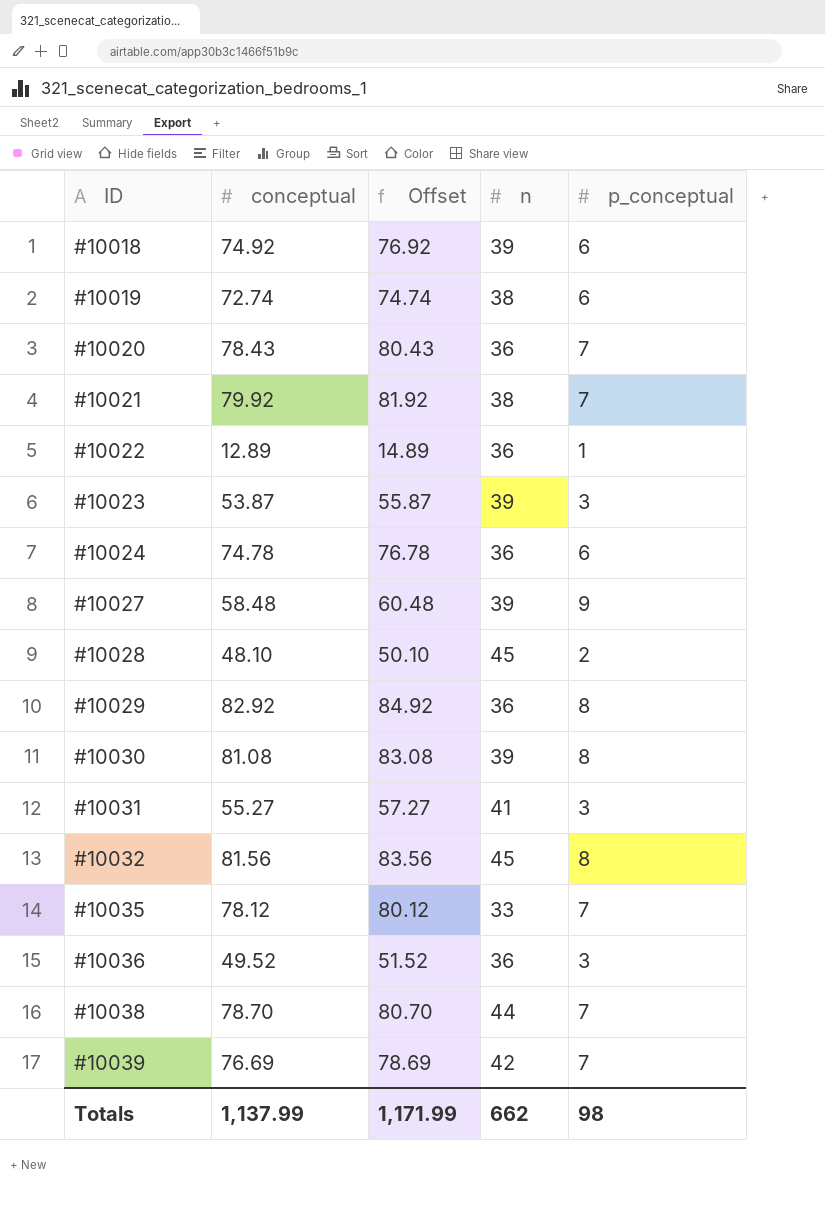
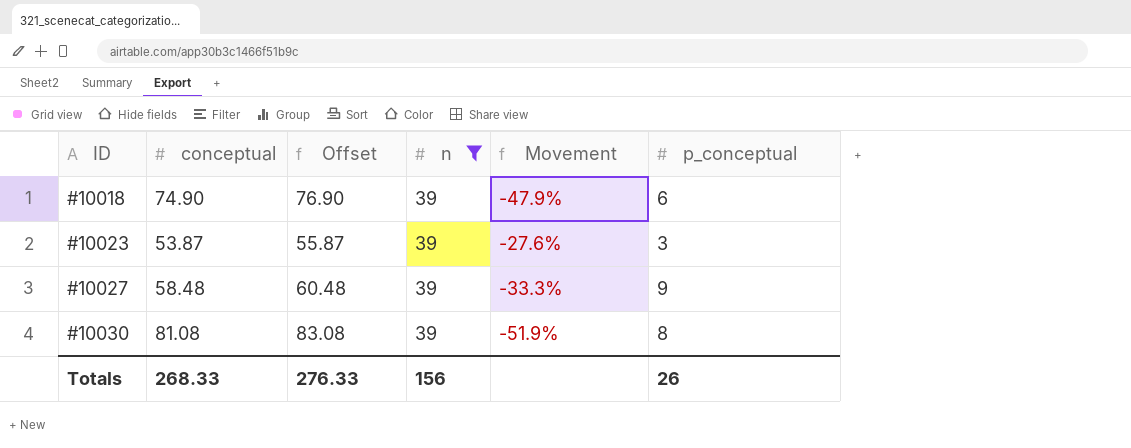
filter: none -> n = 39
column Movement | formula: none -> ([n] - [conceptual]) / [conceptual]
#10018 | conceptual: 74.92 -> 74.90
#10018 | Offset: 76.92 -> 76.90
Totals | conceptual: 1,137.99 -> 268.33
Totals | Offset: 1,171.99 -> 276.33
Totals | n: 662 -> 156
Totals | p_conceptual: 98 -> 26

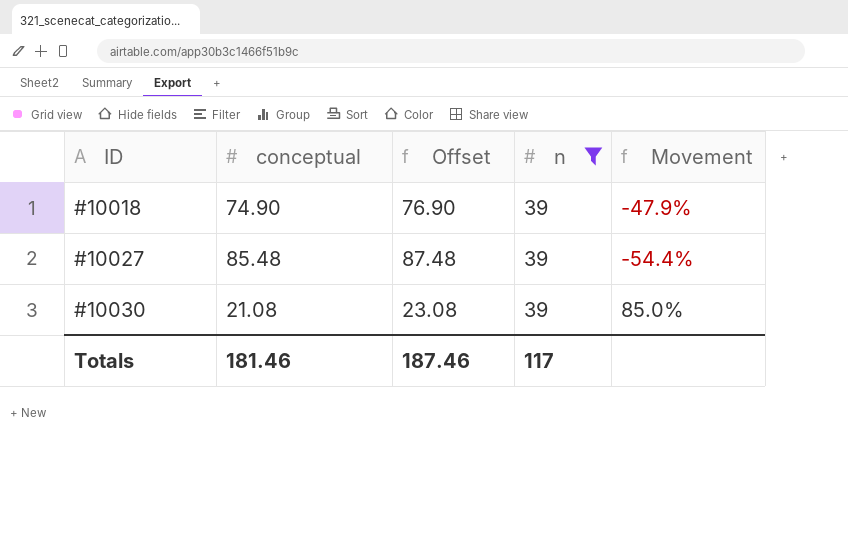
column p_conceptual | position: 6 -> none
row #10023: 53.87 | 55.87 | 39 | -27.6% | 3 -> none
#10027 | conceptual: 58.48 -> 85.48
#10027 | Offset: 60.48 -> 87.48
#10027 | Movement: -33.3% -> -54.4%
#10030 | conceptual: 81.08 -> 21.08
#10030 | Offset: 83.08 -> 23.08
#10030 | Movement: -51.9% -> 85.0%
Totals | conceptual: 268.33 -> 181.46
Totals | Offset: 276.33 -> 187.46
Totals | n: 156 -> 117

